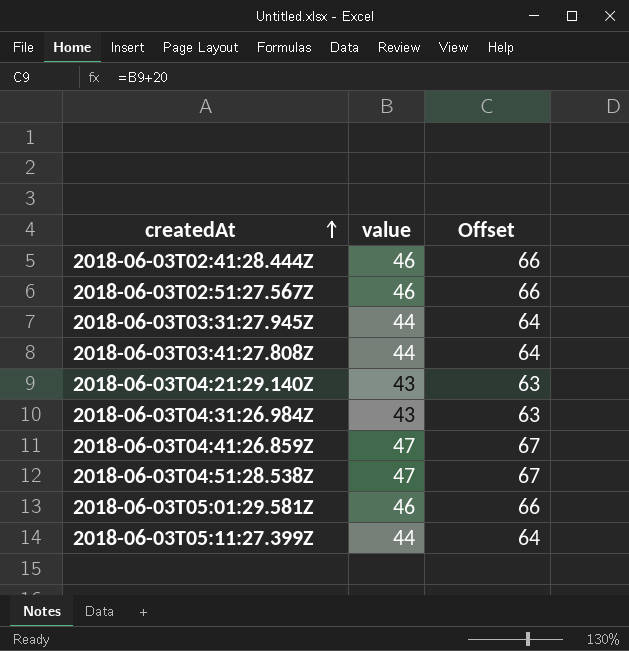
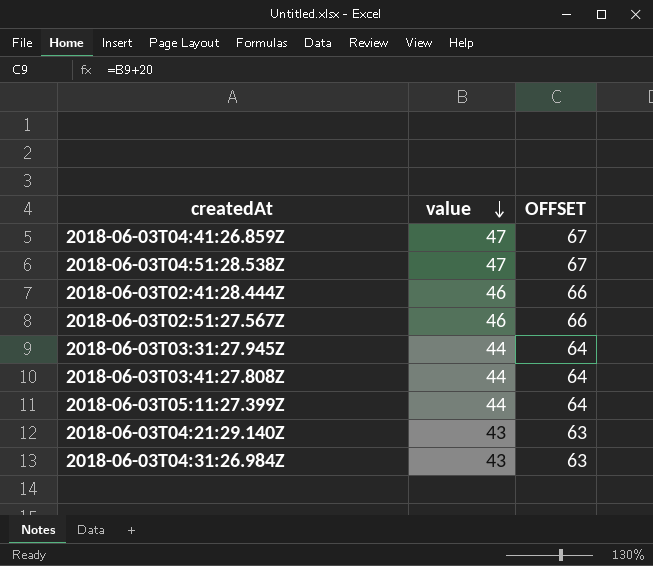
row order: createdAt ascending -> value descending
column name: Offset -> OFFSET
row 2018-06-03T05:01:29.581Z: 46 | 66 -> none

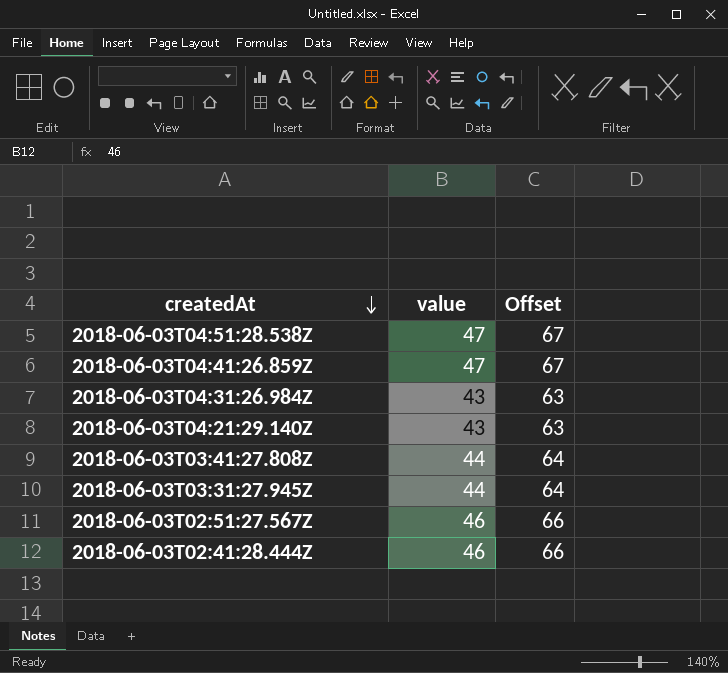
row order: value descending -> createdAt descending
column name: OFFSET -> Offset
row 2018-06-03T05:11:27.399Z: 44 | 64 -> none

